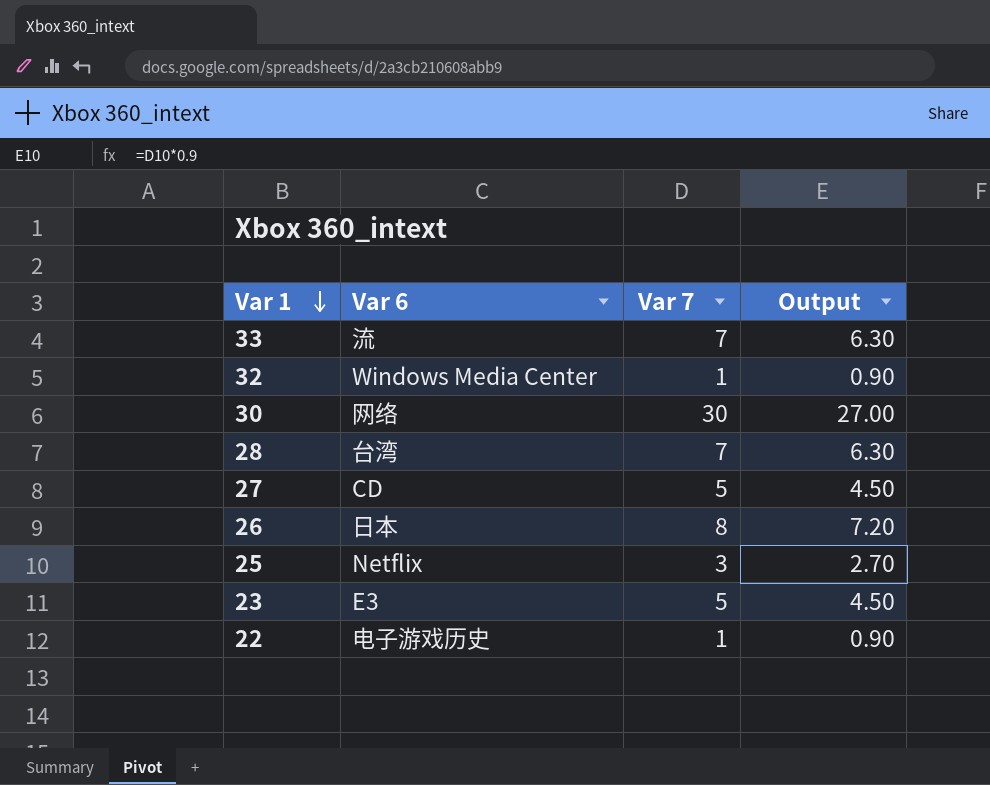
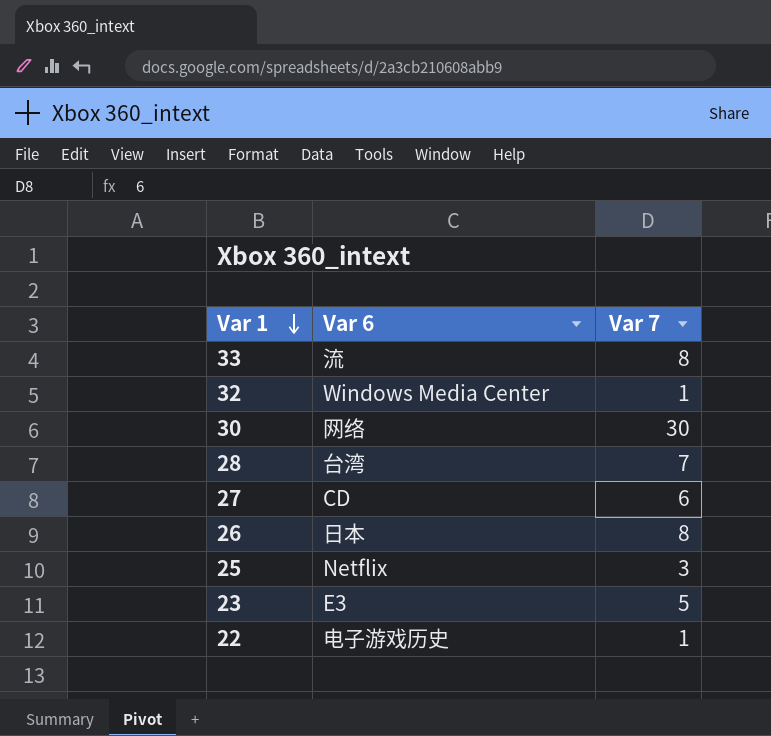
column Output | formula: [Var 7] * 0.9 -> none
33 | Var 7: 7 -> 8
27 | Var 7: 5 -> 6

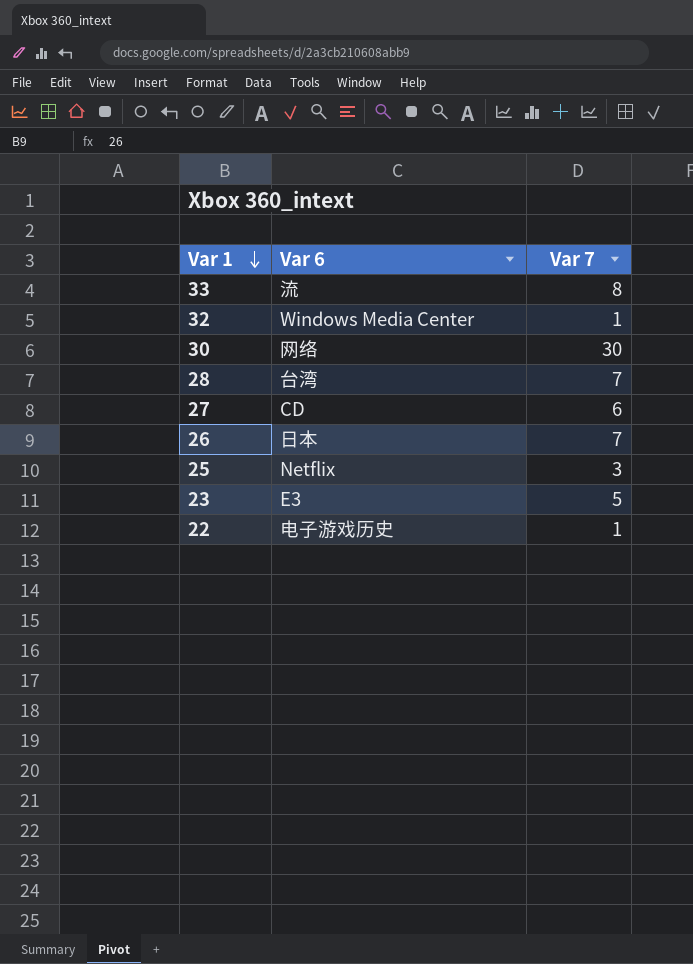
26 | Var 7: 8 -> 7

